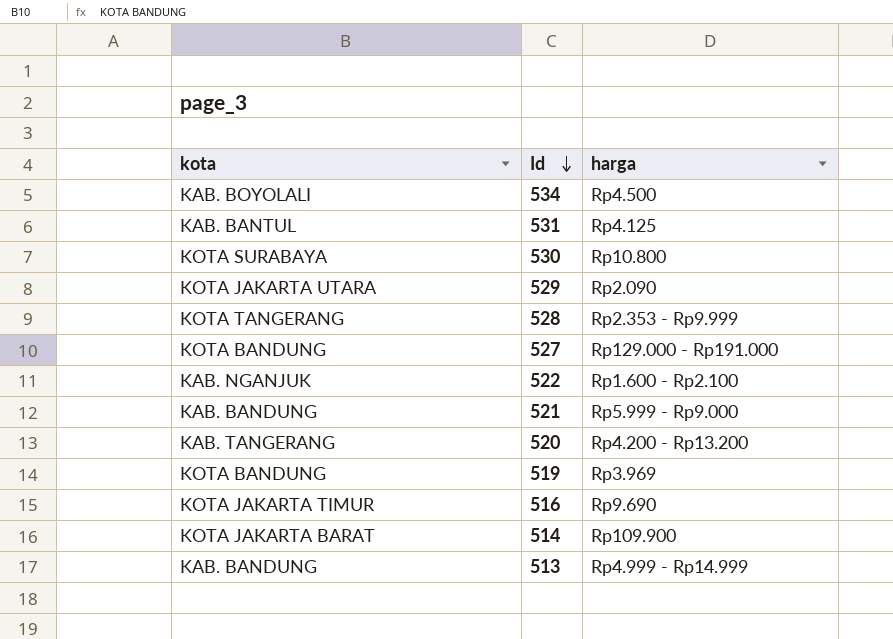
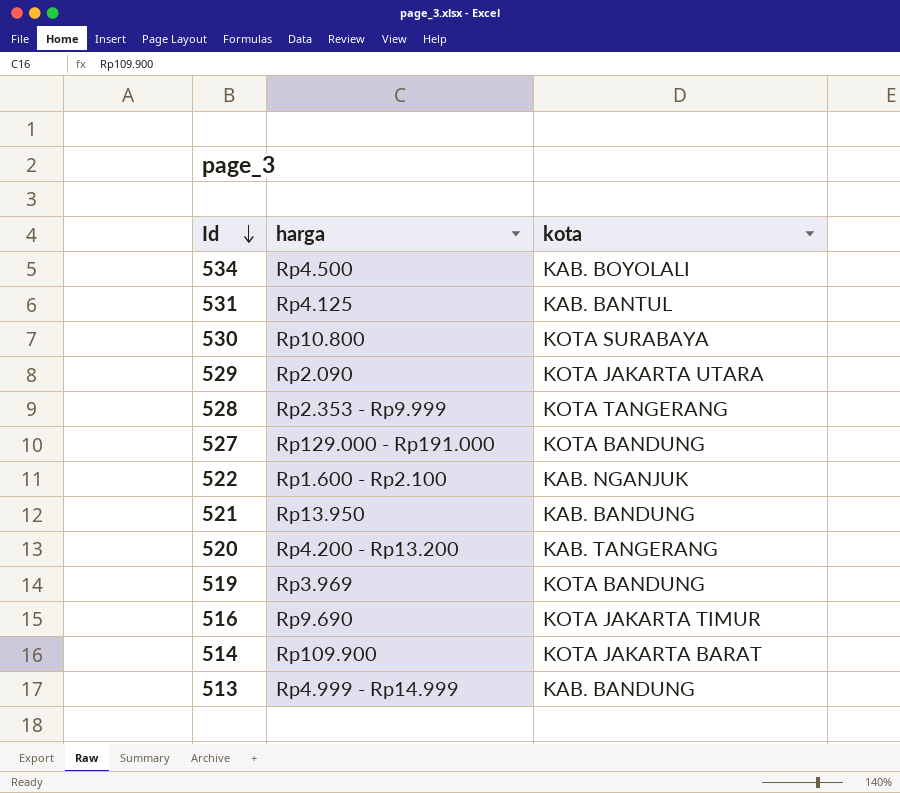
column kota | position: 1 -> 3
521 | harga: Rp5.999 - Rp9.000 -> Rp13.950

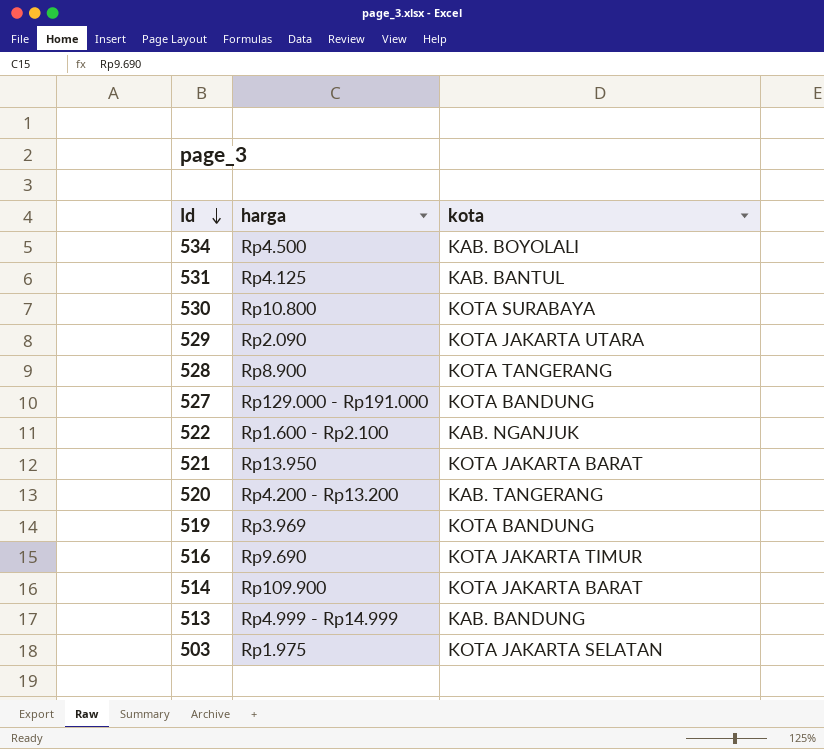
528 | harga: Rp2.353 - Rp9.999 -> Rp8.900
521 | kota: KAB. BANDUNG -> KOTA JAKARTA BARAT
row 503: none -> Rp1.975 | KOTA JAKARTA SELATAN

